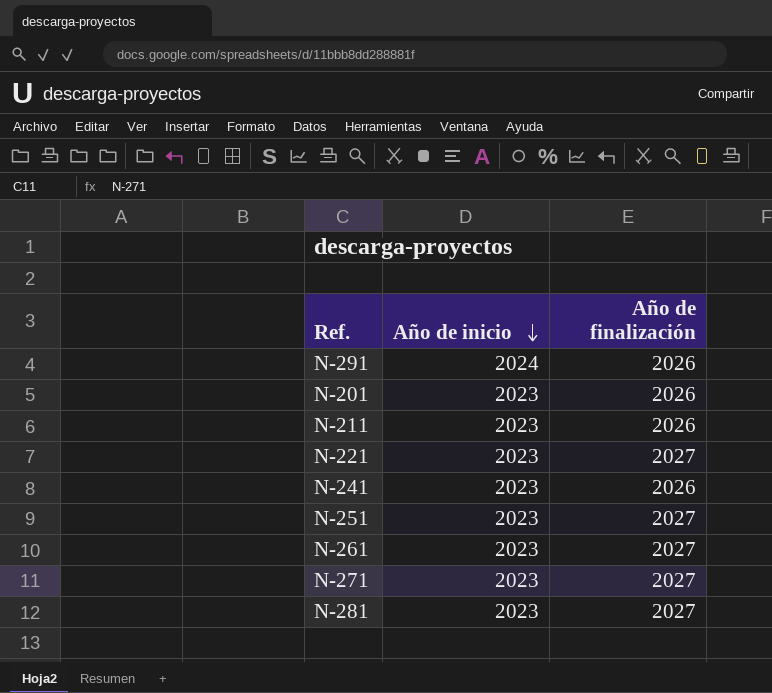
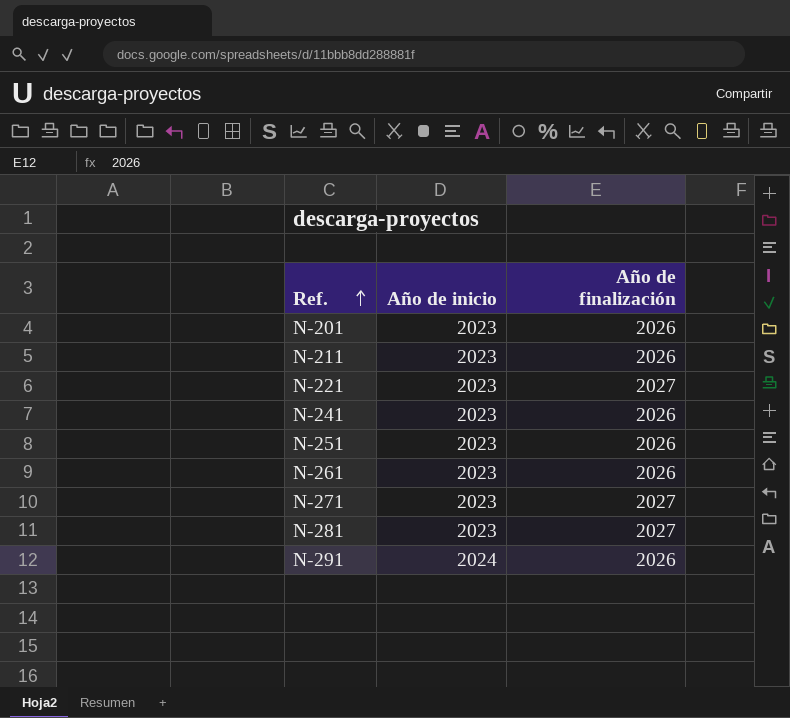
row order: Año de inicio descending -> Ref. ascending
N-251 | Año de finalización: 2027 -> 2026
N-261 | Año de finalización: 2027 -> 2026

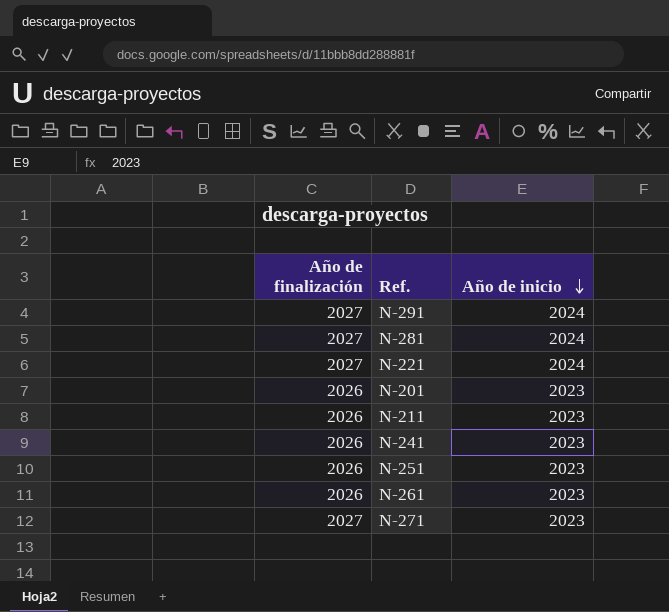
row order: Ref. ascending -> Año de inicio descending
column Año de finalización | position: 3 -> 1
N-291 | Año de finalización: 2026 -> 2027
N-281 | Año de inicio: 2023 -> 2024
N-221 | Año de inicio: 2023 -> 2024

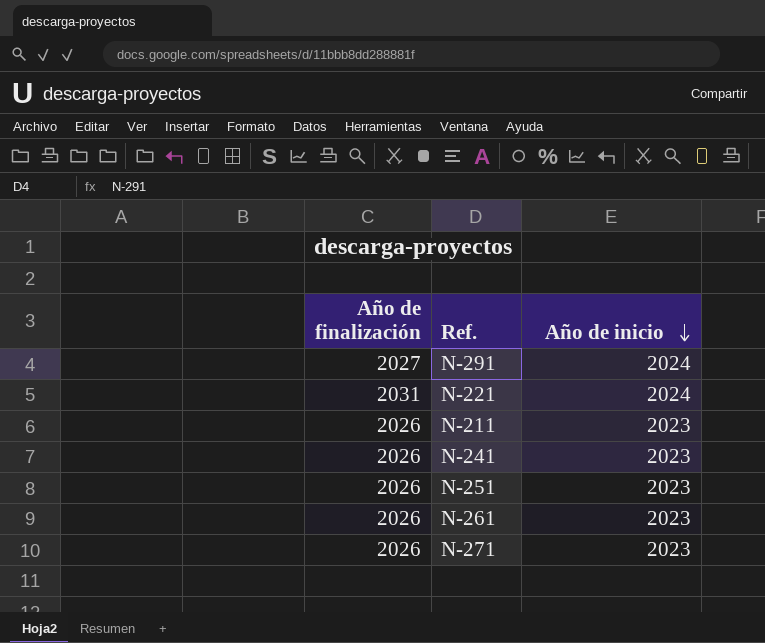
row N-281: 2027 | 2024 -> none
row N-201: 2026 | 2023 -> none
N-221 | Año de finalización: 2027 -> 2031
N-271 | Año de finalización: 2027 -> 2026

